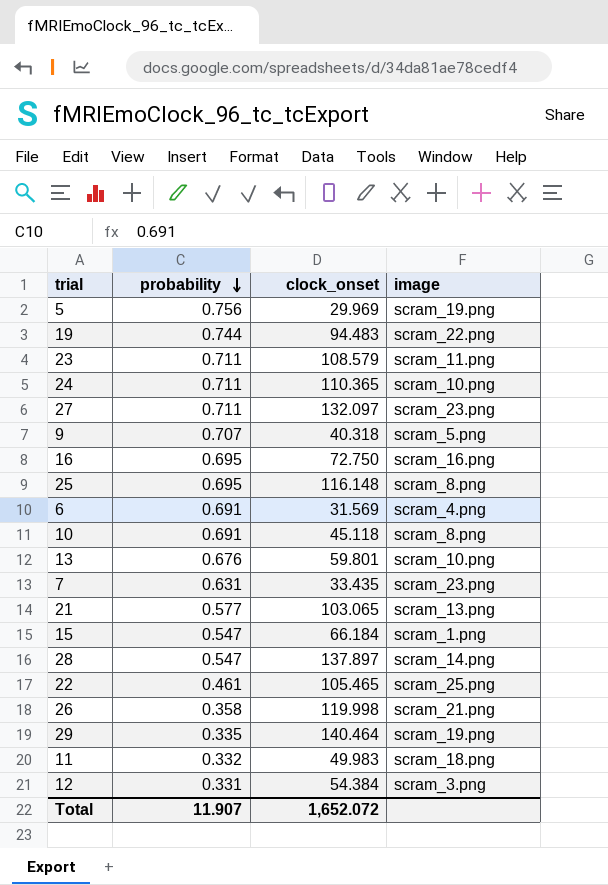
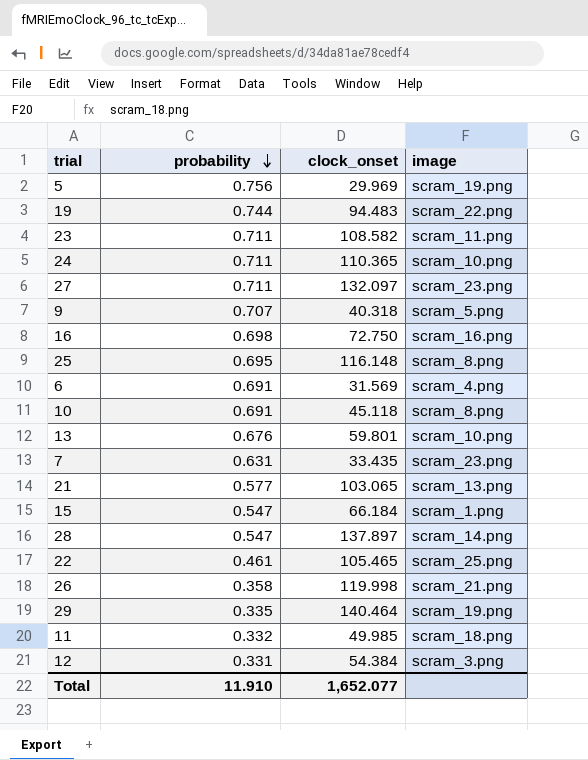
23 | clock_onset: 108.579 -> 108.582
16 | probability: 0.695 -> 0.698
11 | clock_onset: 49.983 -> 49.985
Total | probability: 11.907 -> 11.910
Total | clock_onset: 1,652.072 -> 1,652.077

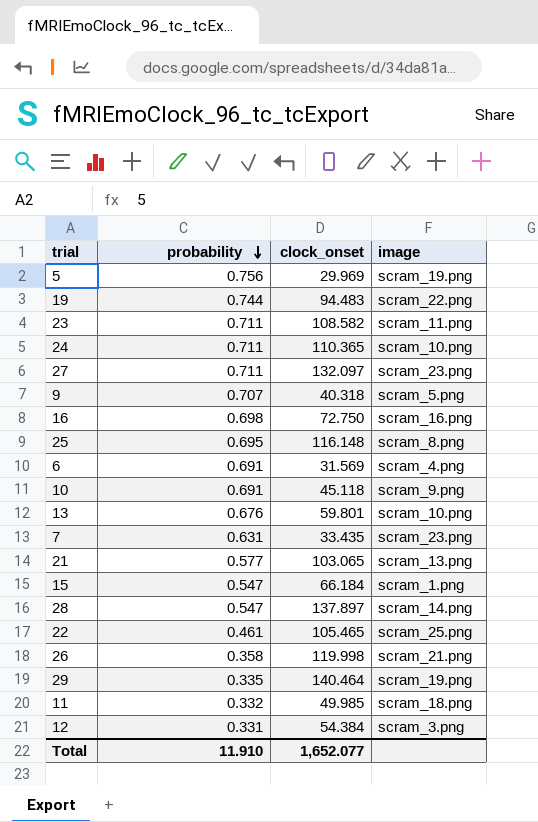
10 | image: scram_8.png -> scram_9.png

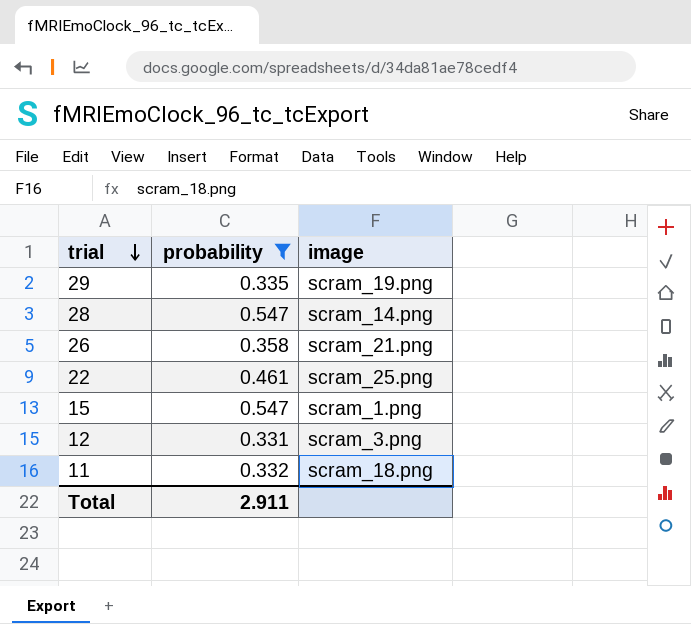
filter: none -> probability <= 0.547
row order: probability descending -> trial descending
column clock_onset | position: 3 -> none
Total | probability: 11.910 -> 2.911

